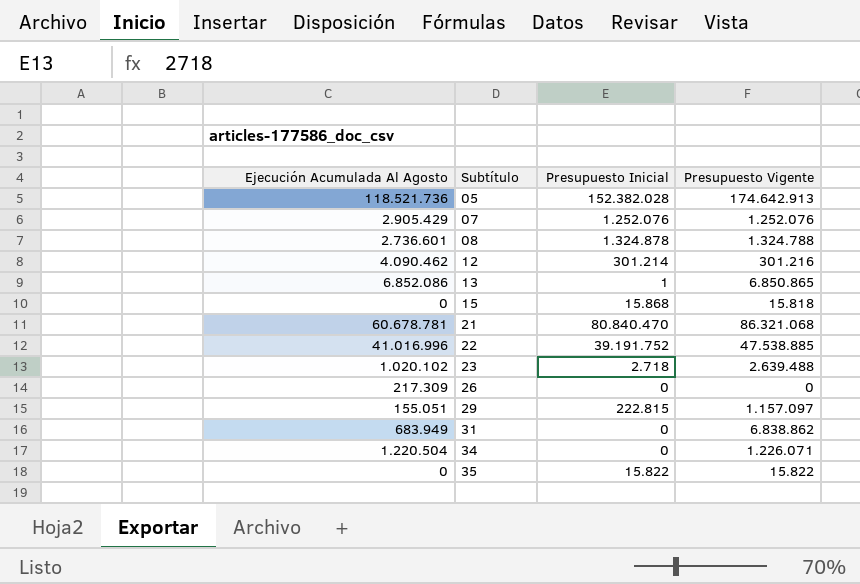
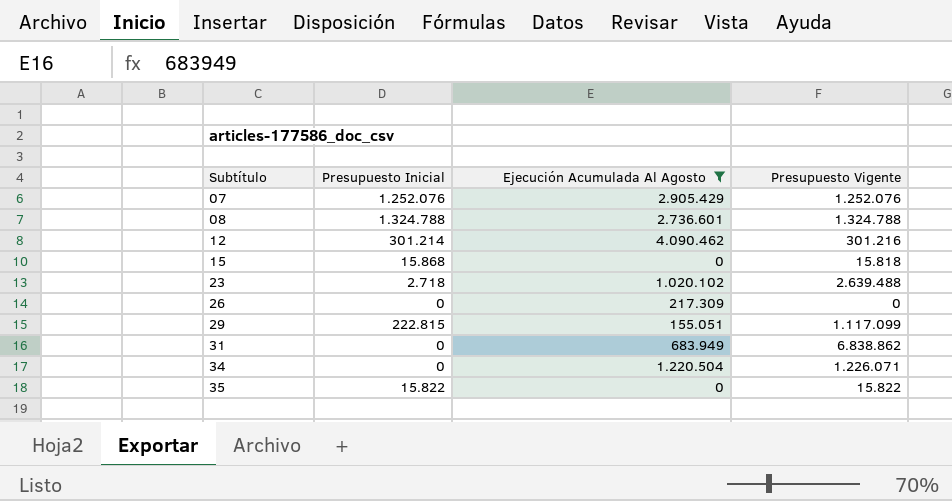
filter: none -> Ejecución Acumulada Al Agosto <= 4.090.462
column Ejecución Acumulada Al Agosto | position: 1 -> 3
08 | Presupuesto Inicial: 1.324.878 -> 1.324.788
29 | Presupuesto Vigente: 1.157.097 -> 1.117.099

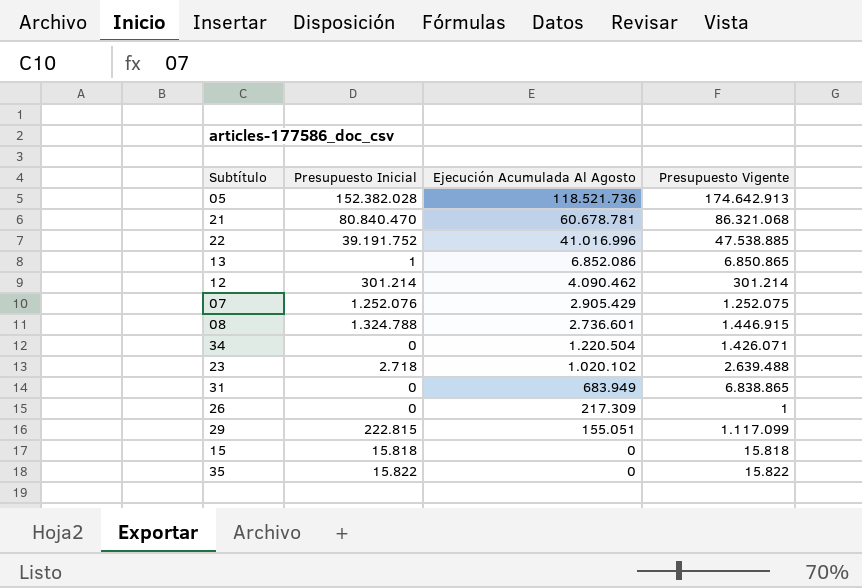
filter: Ejecución Acumulada Al Agosto <= 4.090.462 -> none
row order: Subtítulo ascending -> Ejecución Acumulada Al Agosto descending
12 | Presupuesto Vigente: 301.216 -> 301.214
07 | Presupuesto Vigente: 1.252.076 -> 1.252.075
08 | Presupuesto Vigente: 1.324.788 -> 1.446.915
34 | Presupuesto Vigente: 1.226.071 -> 1.426.071
31 | Presupuesto Vigente: 6.838.862 -> 6.838.865
26 | Presupuesto Vigente: 0 -> 1
15 | Presupuesto Inicial: 15.868 -> 15.818

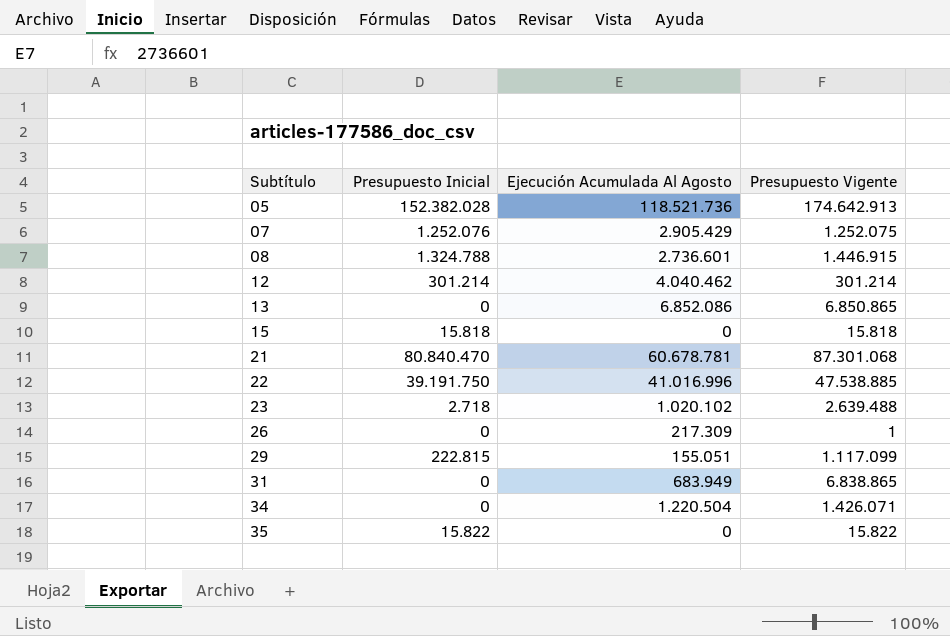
row order: Ejecución Acumulada Al Agosto descending -> Subtítulo ascending
12 | Ejecución Acumulada Al Agosto: 4.090.462 -> 4.040.462
13 | Presupuesto Inicial: 1 -> 0
21 | Presupuesto Vigente: 86.321.068 -> 87.301.068
22 | Presupuesto Inicial: 39.191.752 -> 39.191.750

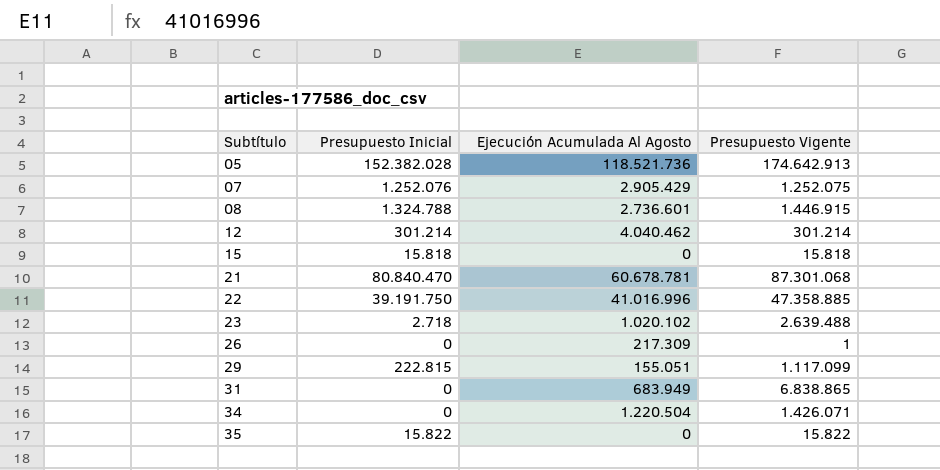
row 13: 0 | 6.852.086 | 6.850.865 -> none
22 | Presupuesto Vigente: 47.538.885 -> 47.358.885

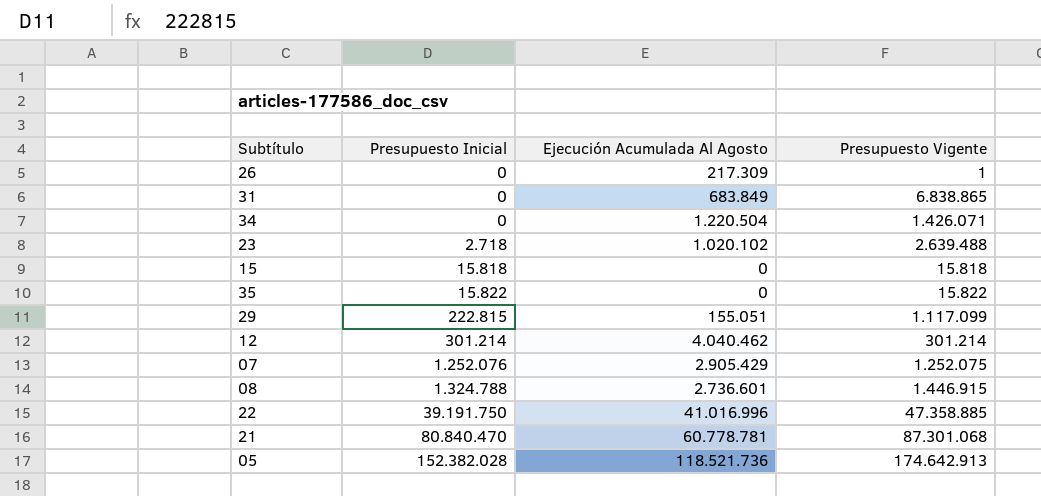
row order: Subtítulo ascending -> Presupuesto Inicial ascending
31 | Ejecución Acumulada Al Agosto: 683.949 -> 683.849
21 | Ejecución Acumulada Al Agosto: 60.678.781 -> 60.778.781

